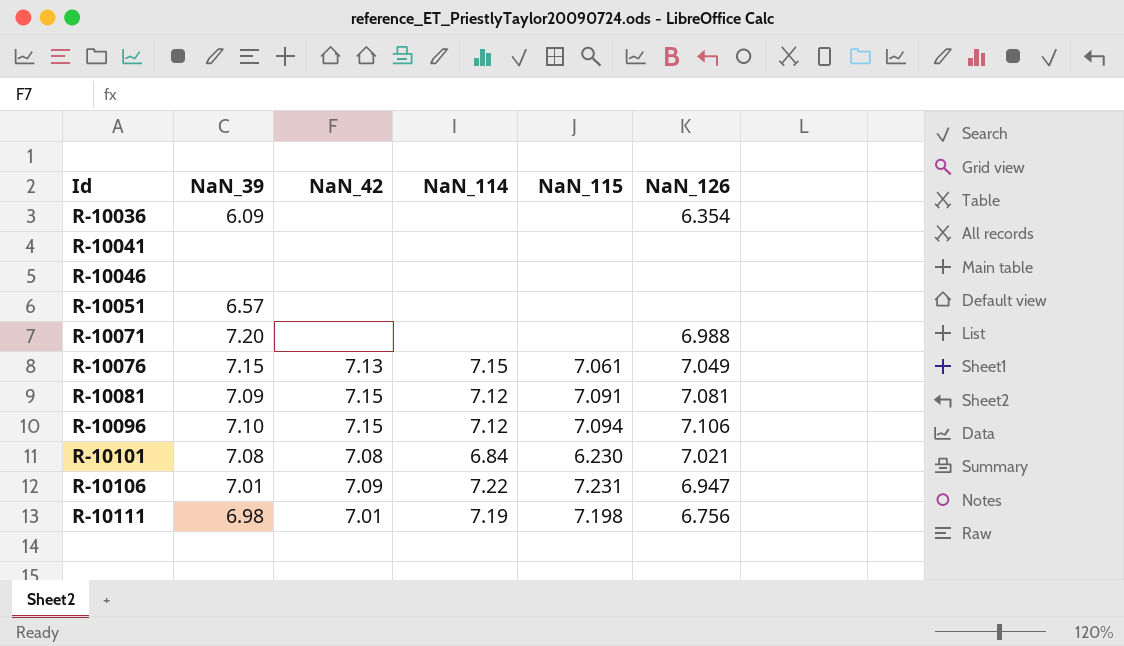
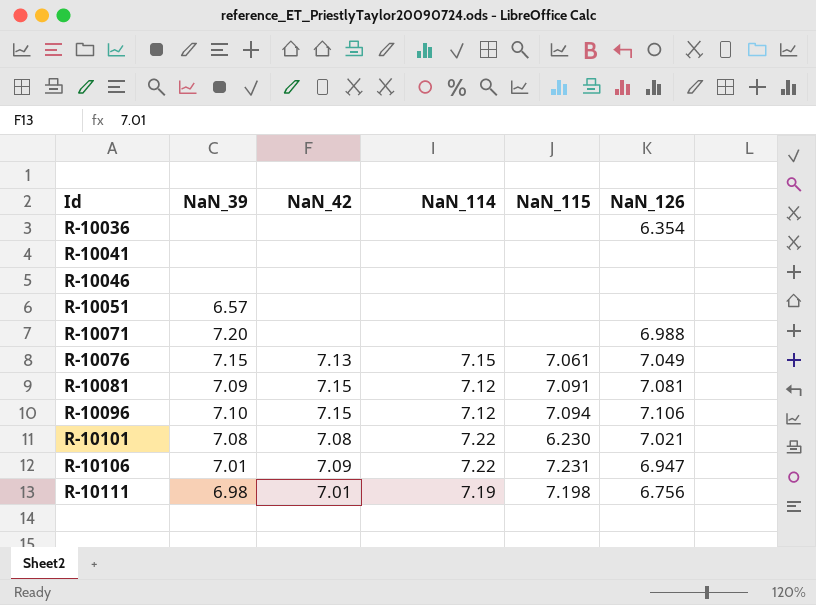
R-10036 | NaN_39: 6.09 -> none
R-10101 | NaN_114: 6.84 -> 7.22

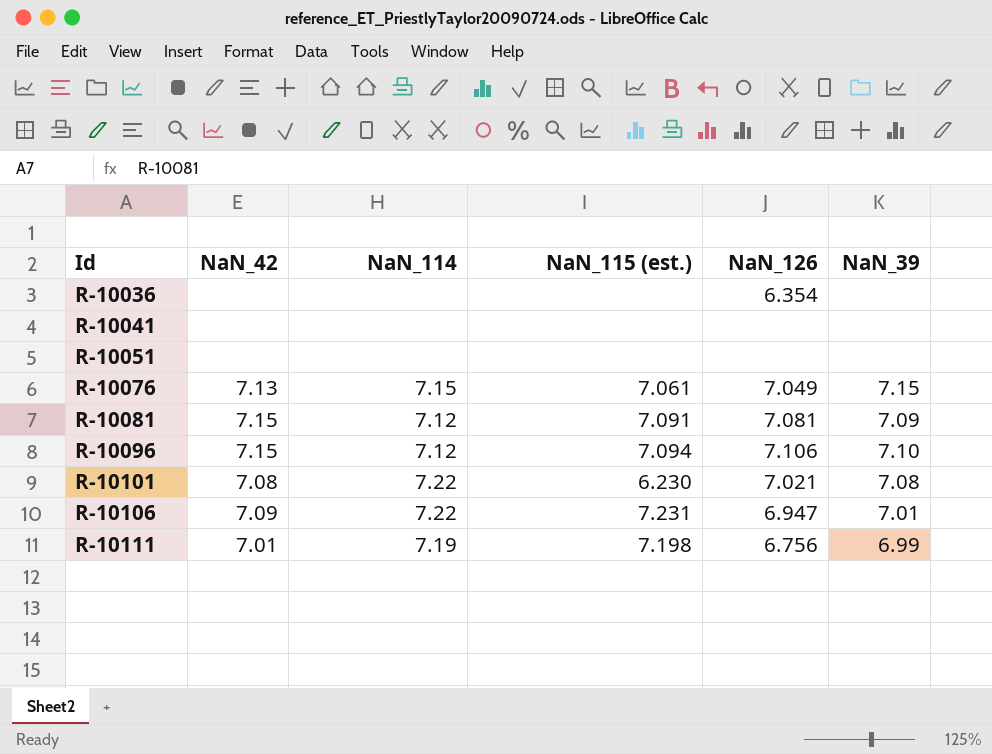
column name: NaN_115 -> NaN_115 (est.)
column NaN_39 | position: 2 -> 6
row R-10046: none | none | none | none | none -> none
row R-10071: 7.20 | none | none | none | 6.988 -> none
R-10051 | NaN_39: 6.57 -> none
R-10111 | NaN_39: 6.98 -> 6.99

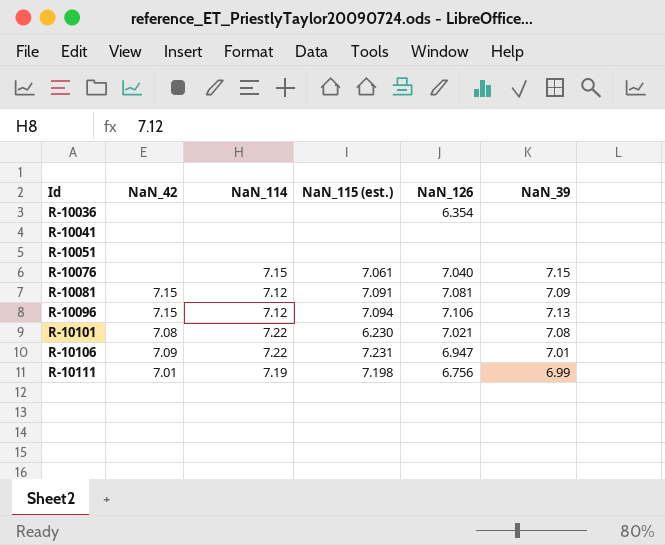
R-10076 | NaN_42: 7.13 -> none
R-10076 | NaN_126: 7.049 -> 7.040
R-10096 | NaN_39: 7.10 -> 7.13

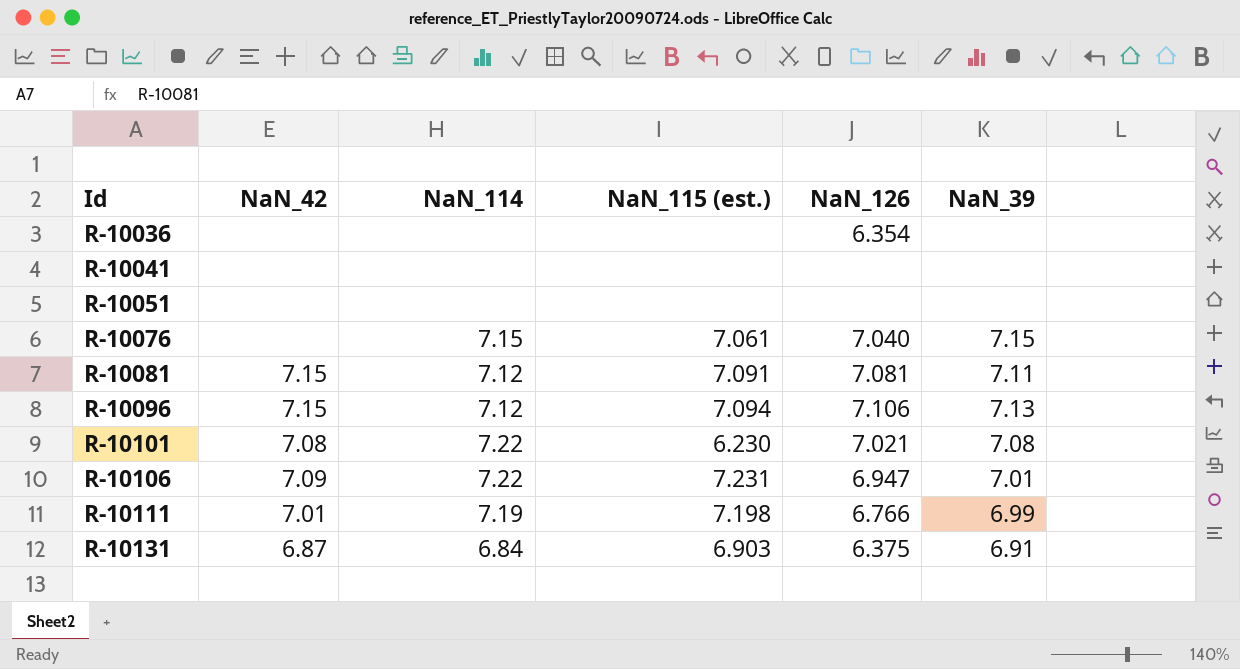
R-10081 | NaN_39: 7.09 -> 7.11
R-10111 | NaN_126: 6.756 -> 6.766
row R-10131: none -> 6.87 | 6.84 | 6.903 | 6.375 | 6.91

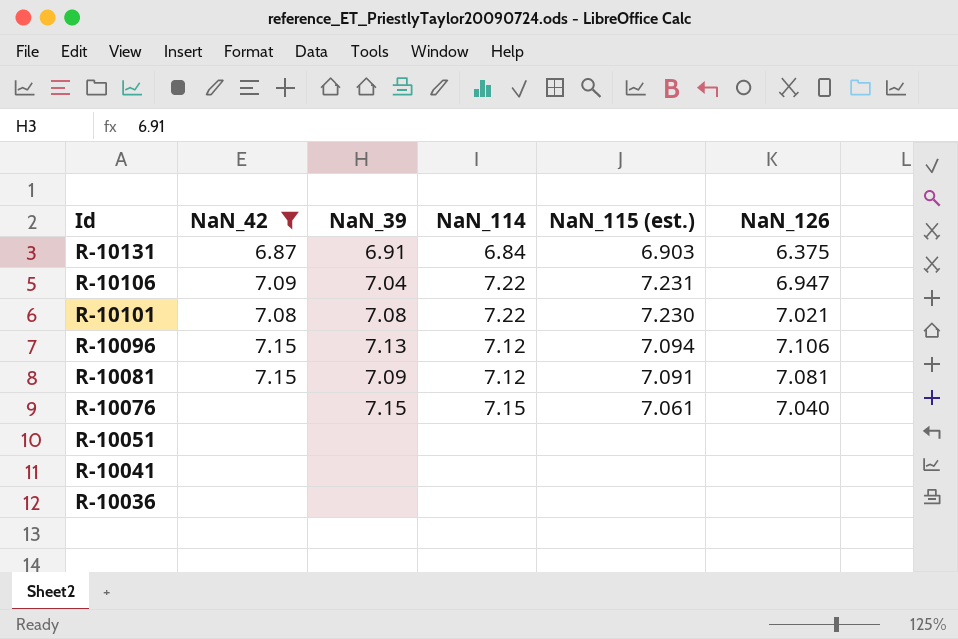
filter: none -> NaN_42 != 7.01
row order: Id ascending -> Id descending
column NaN_39 | position: 6 -> 3
R-10106 | NaN_39: 7.01 -> 7.04
R-10101 | NaN_115 (est.): 6.230 -> 7.230
R-10081 | NaN_39: 7.11 -> 7.09
R-10036 | NaN_126: 6.354 -> none

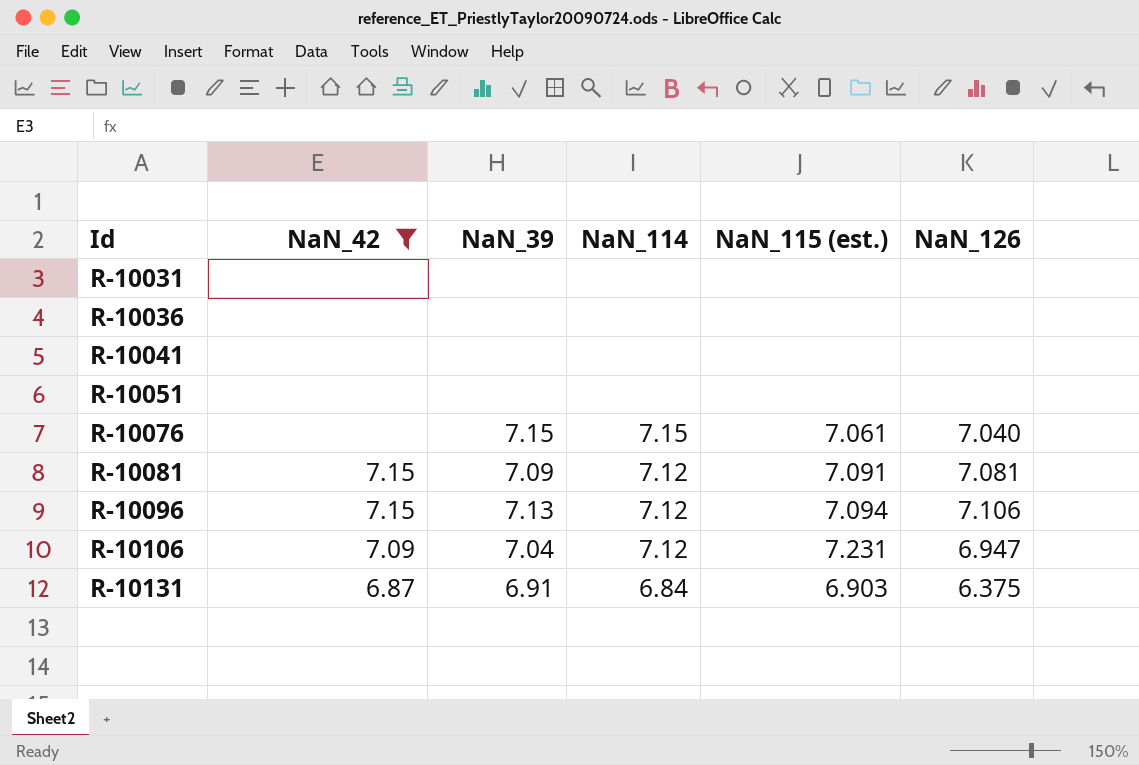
row order: Id descending -> Id ascending
row R-10101: 7.08 | 7.08 | 7.22 | 7.230 | 7.021 -> none
row R-10031: none -> none | none | none | none | none
R-10106 | NaN_114: 7.22 -> 7.12

